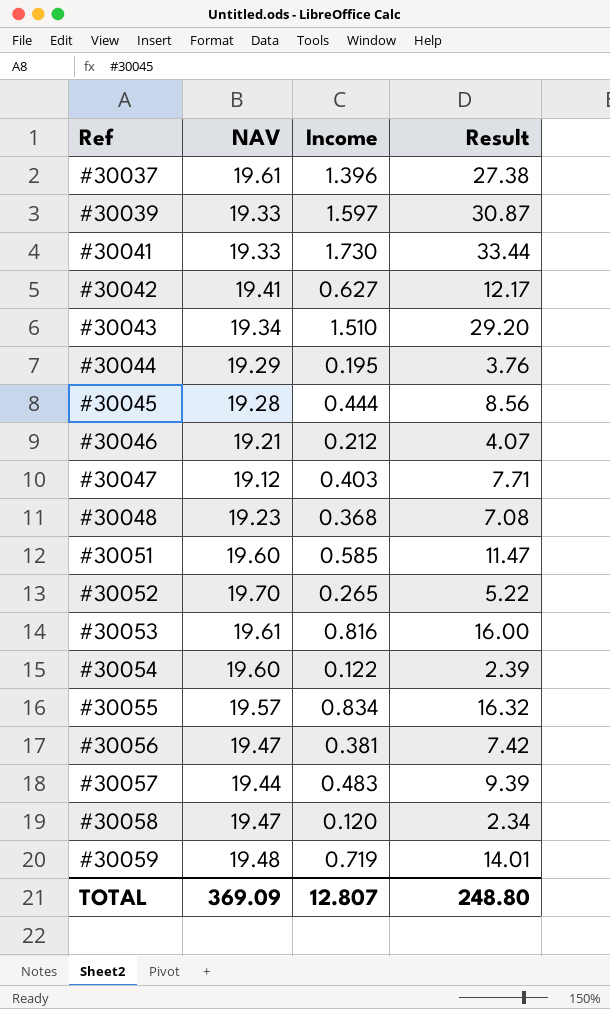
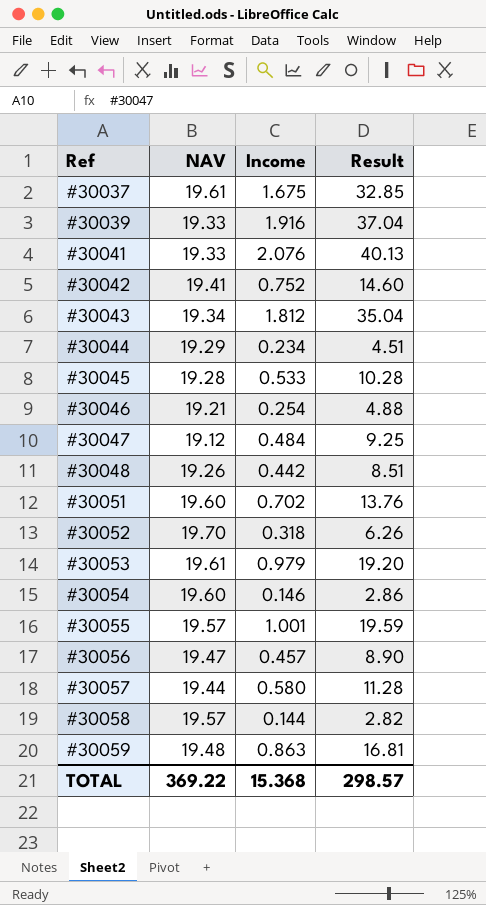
#30037 | Income: 1.396 -> 1.675
#30037 | Result: 27.38 -> 32.85
#30039 | Income: 1.597 -> 1.916
#30039 | Result: 30.87 -> 37.04
#30041 | Income: 1.730 -> 2.076
#30041 | Result: 33.44 -> 40.13
#30042 | Income: 0.627 -> 0.752
#30042 | Result: 12.17 -> 14.60
#30043 | Income: 1.510 -> 1.812
#30043 | Result: 29.20 -> 35.04
#30044 | Income: 0.195 -> 0.234
#30044 | Result: 3.76 -> 4.51
#30045 | Income: 0.444 -> 0.533
#30045 | Result: 8.56 -> 10.28
#30046 | Income: 0.212 -> 0.254
#30046 | Result: 4.07 -> 4.88
#30047 | Income: 0.403 -> 0.484
#30047 | Result: 7.71 -> 9.25
#30048 | NAV: 19.23 -> 19.26
#30048 | Income: 0.368 -> 0.442
#30048 | Result: 7.08 -> 8.51
#30051 | Income: 0.585 -> 0.702
#30051 | Result: 11.47 -> 13.76
#30052 | Income: 0.265 -> 0.318
#30052 | Result: 5.22 -> 6.26
#30053 | Income: 0.816 -> 0.979
#30053 | Result: 16.00 -> 19.20
#30054 | Income: 0.122 -> 0.146
#30054 | Result: 2.39 -> 2.86
#30055 | Income: 0.834 -> 1.001
#30055 | Result: 16.32 -> 19.59
#30056 | Income: 0.381 -> 0.457
#30056 | Result: 7.42 -> 8.90
#30057 | Income: 0.483 -> 0.580
#30057 | Result: 9.39 -> 11.28
#30058 | NAV: 19.47 -> 19.57
#30058 | Income: 0.120 -> 0.144
#30058 | Result: 2.34 -> 2.82
#30059 | Income: 0.719 -> 0.863
#30059 | Result: 14.01 -> 16.81
TOTAL | NAV: 369.09 -> 369.22
TOTAL | Income: 12.807 -> 15.368
TOTAL | Result: 248.80 -> 298.57

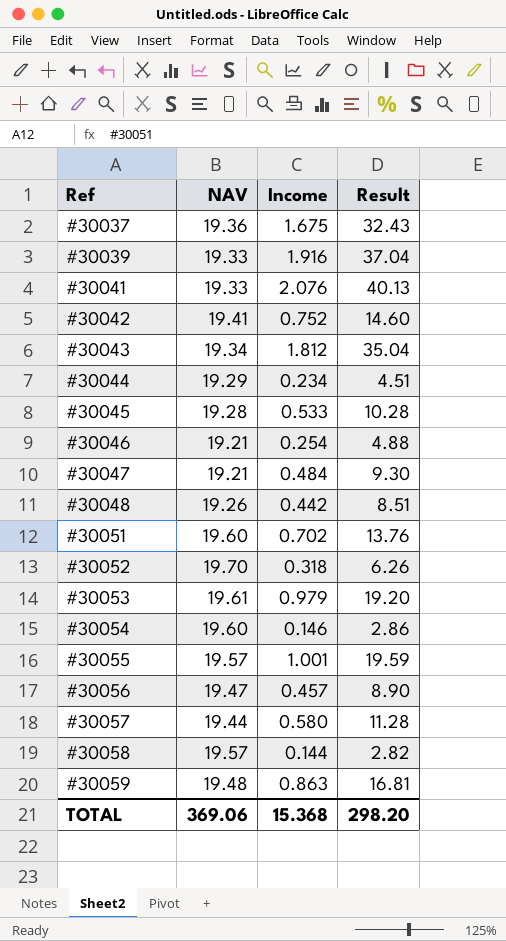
#30037 | NAV: 19.61 -> 19.36
#30037 | Result: 32.85 -> 32.43
#30047 | NAV: 19.12 -> 19.21
#30047 | Result: 9.25 -> 9.30
TOTAL | NAV: 369.22 -> 369.06
TOTAL | Result: 298.57 -> 298.20

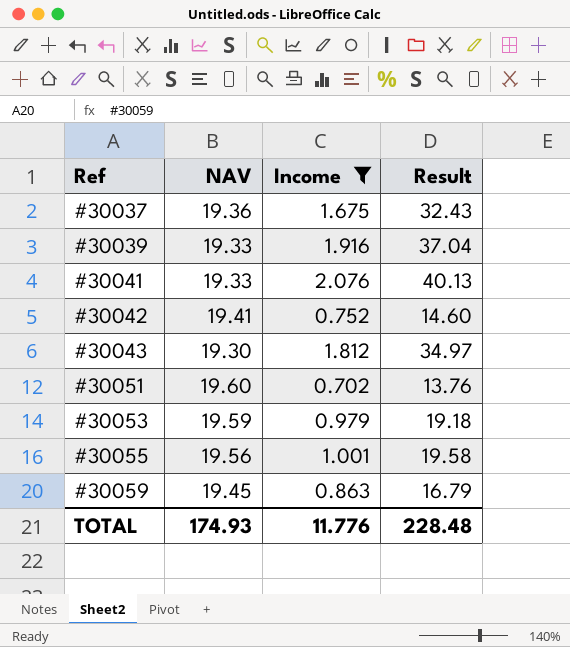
filter: none -> Income >= 0.702
#30043 | NAV: 19.34 -> 19.30
#30043 | Result: 35.04 -> 34.97
#30053 | NAV: 19.61 -> 19.59
#30053 | Result: 19.20 -> 19.18
#30055 | NAV: 19.57 -> 19.56
#30055 | Result: 19.59 -> 19.58
#30059 | NAV: 19.48 -> 19.45
#30059 | Result: 16.81 -> 16.79
TOTAL | NAV: 369.06 -> 174.93
TOTAL | Income: 15.368 -> 11.776
TOTAL | Result: 298.20 -> 228.48

